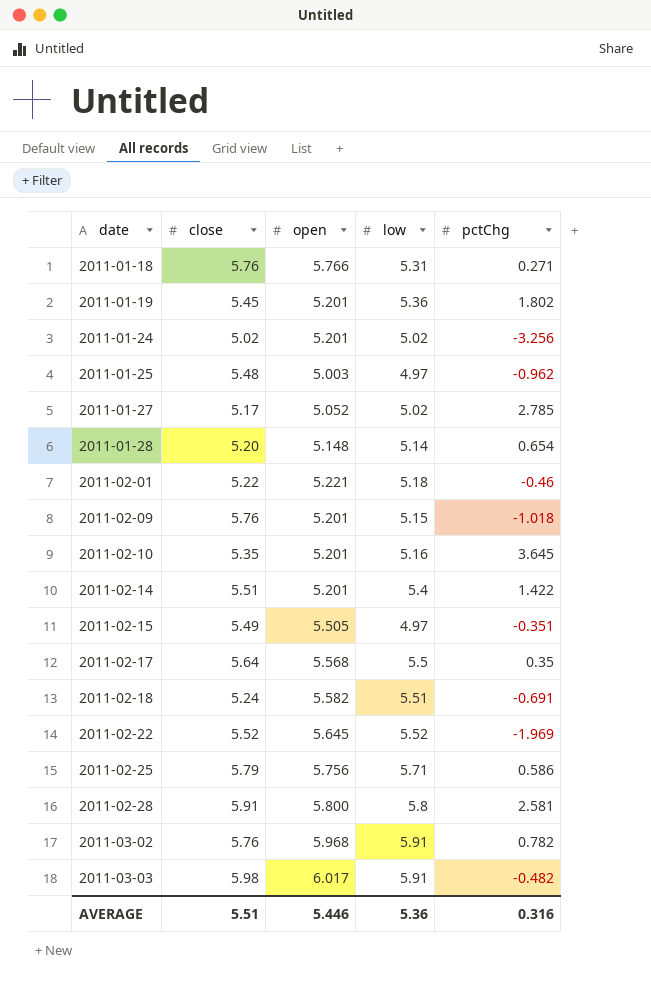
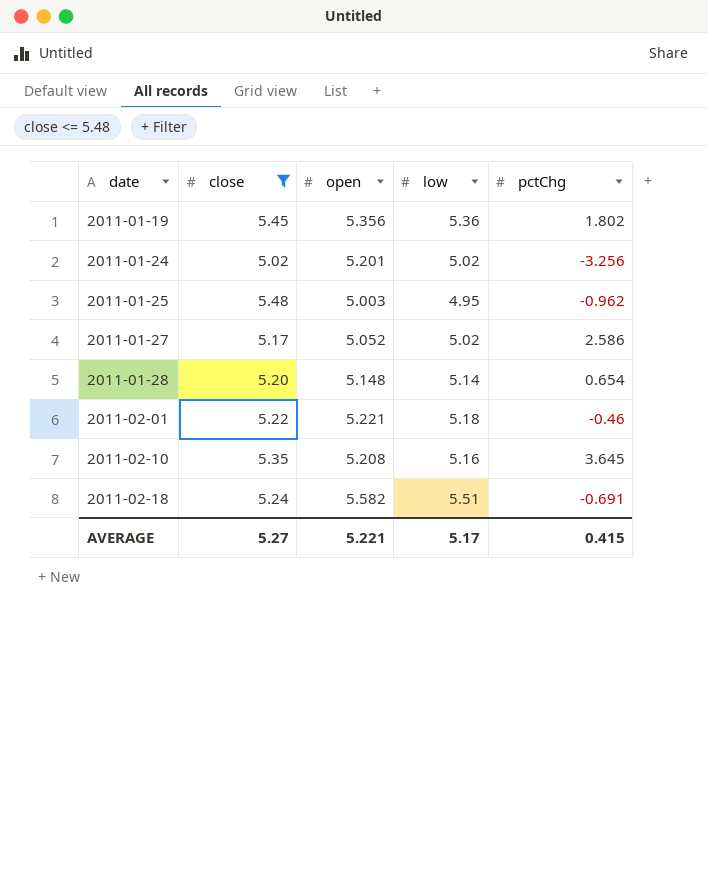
filter: none -> close <= 5.48
2011-01-19 | open: 5.201 -> 5.356
2011-01-25 | low: 4.97 -> 4.95
2011-01-27 | pctChg: 2.785 -> 2.586
2011-02-10 | open: 5.201 -> 5.208
AVERAGE | close: 5.51 -> 5.27
AVERAGE | open: 5.446 -> 5.221
AVERAGE | low: 5.36 -> 5.17
AVERAGE | pctChg: 0.316 -> 0.415

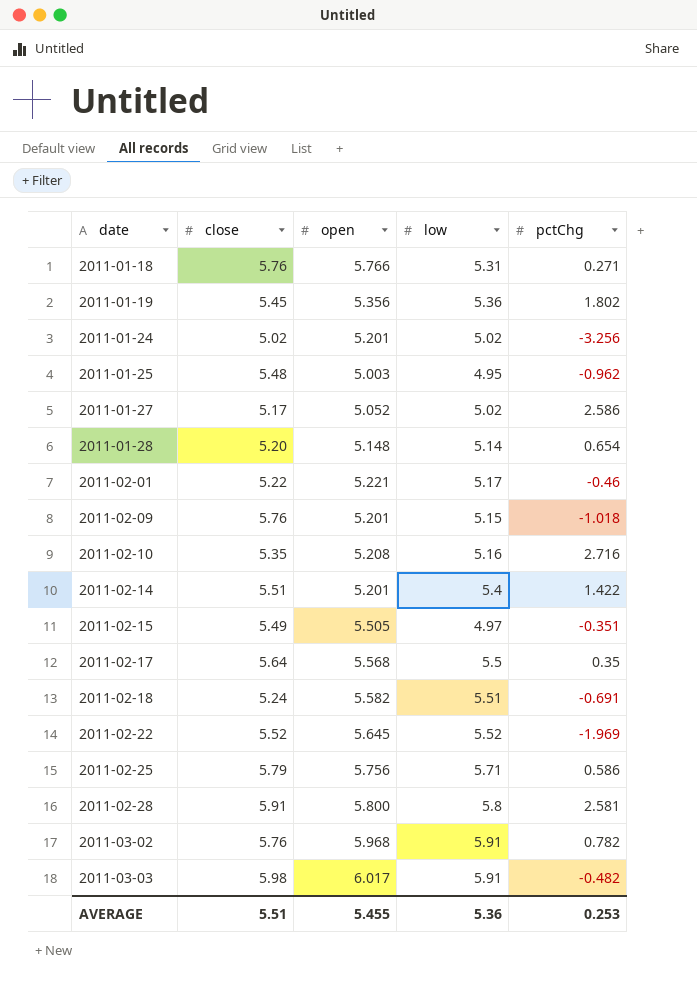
filter: close <= 5.48 -> none
2011-02-01 | low: 5.18 -> 5.17
2011-02-10 | pctChg: 3.645 -> 2.716
AVERAGE | close: 5.27 -> 5.51
AVERAGE | open: 5.221 -> 5.455
AVERAGE | low: 5.17 -> 5.36
AVERAGE | pctChg: 0.415 -> 0.253

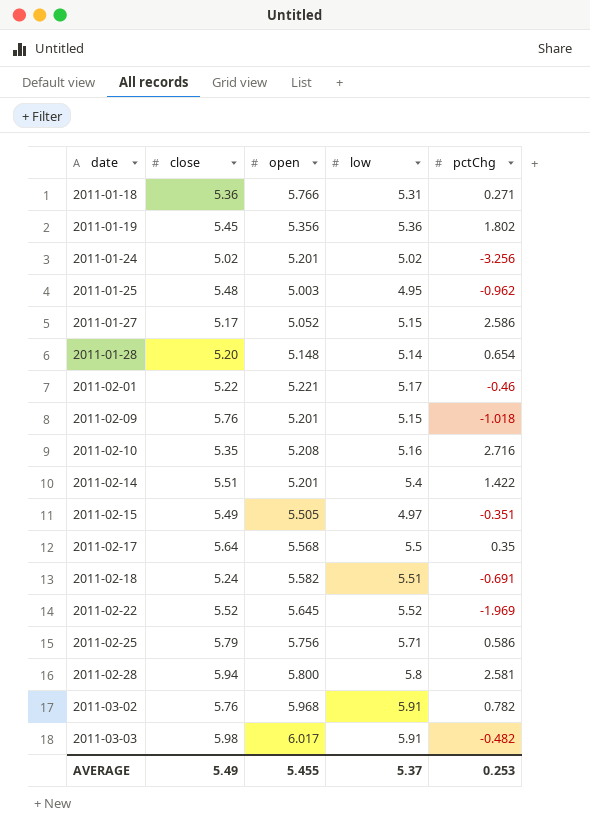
2011-01-18 | close: 5.76 -> 5.36
2011-01-27 | low: 5.02 -> 5.15
2011-02-28 | close: 5.91 -> 5.94
AVERAGE | close: 5.51 -> 5.49
AVERAGE | low: 5.36 -> 5.37

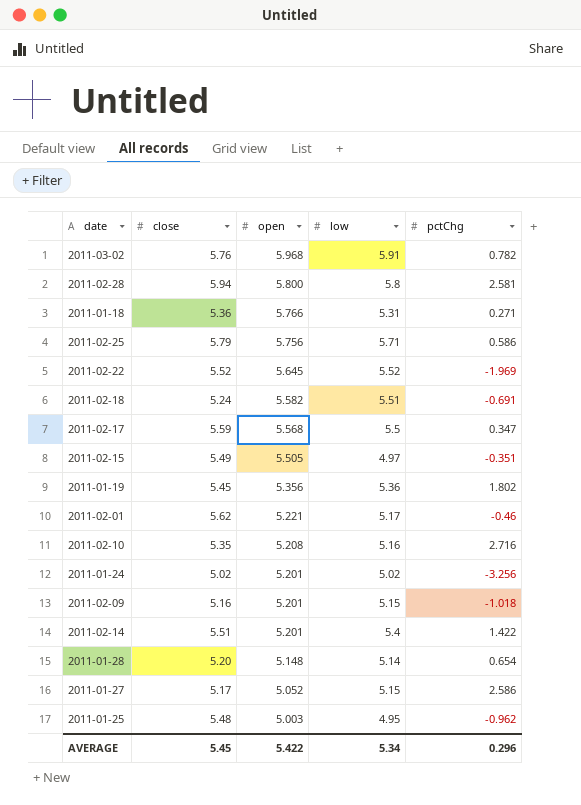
row order: date ascending -> open descending
row 2011-03-03: 5.98 | 6.017 | 5.91 | -0.482 -> none
2011-02-17 | close: 5.64 -> 5.59
2011-02-17 | pctChg: 0.35 -> 0.347
2011-02-01 | close: 5.22 -> 5.62
2011-02-09 | close: 5.76 -> 5.16
AVERAGE | close: 5.49 -> 5.45
AVERAGE | open: 5.455 -> 5.422
AVERAGE | low: 5.37 -> 5.34
AVERAGE | pctChg: 0.253 -> 0.296

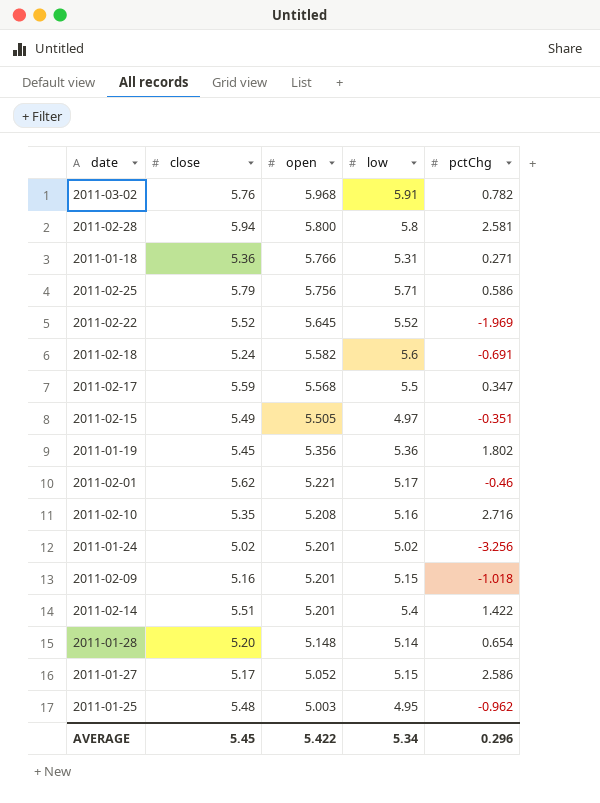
2011-02-18 | low: 5.51 -> 5.6

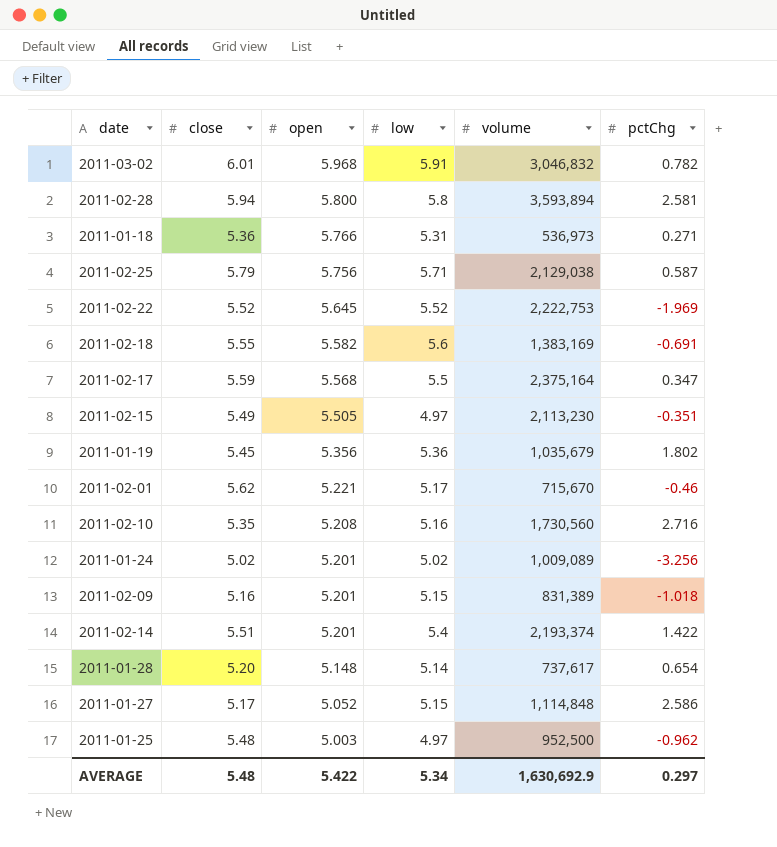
column volume | position: none -> 5
2011-03-02 | close: 5.76 -> 6.01
2011-02-25 | pctChg: 0.586 -> 0.587
2011-02-18 | close: 5.24 -> 5.55
2011-01-25 | low: 4.95 -> 4.97
AVERAGE | close: 5.45 -> 5.48
AVERAGE | pctChg: 0.296 -> 0.297

